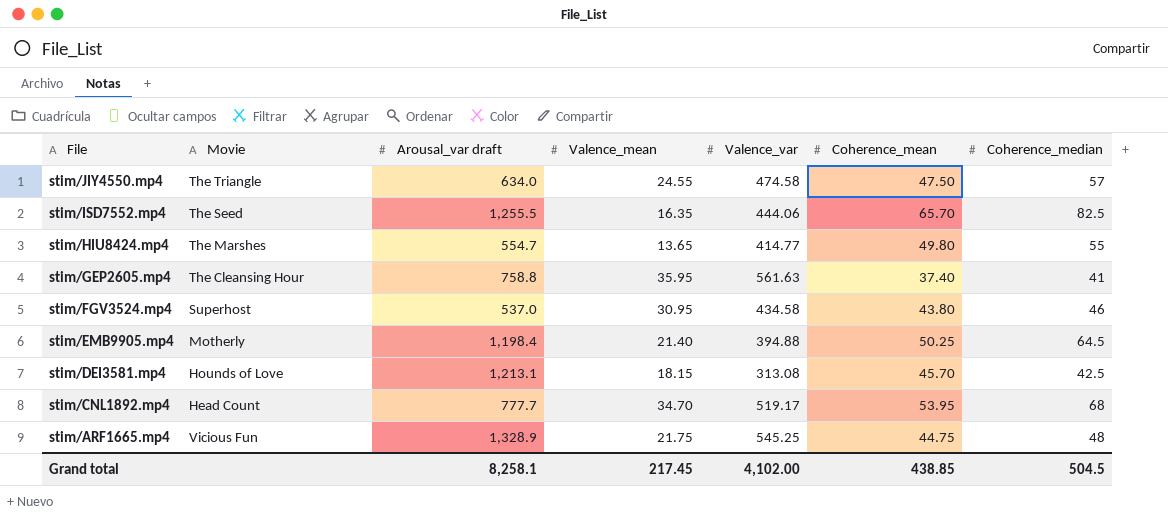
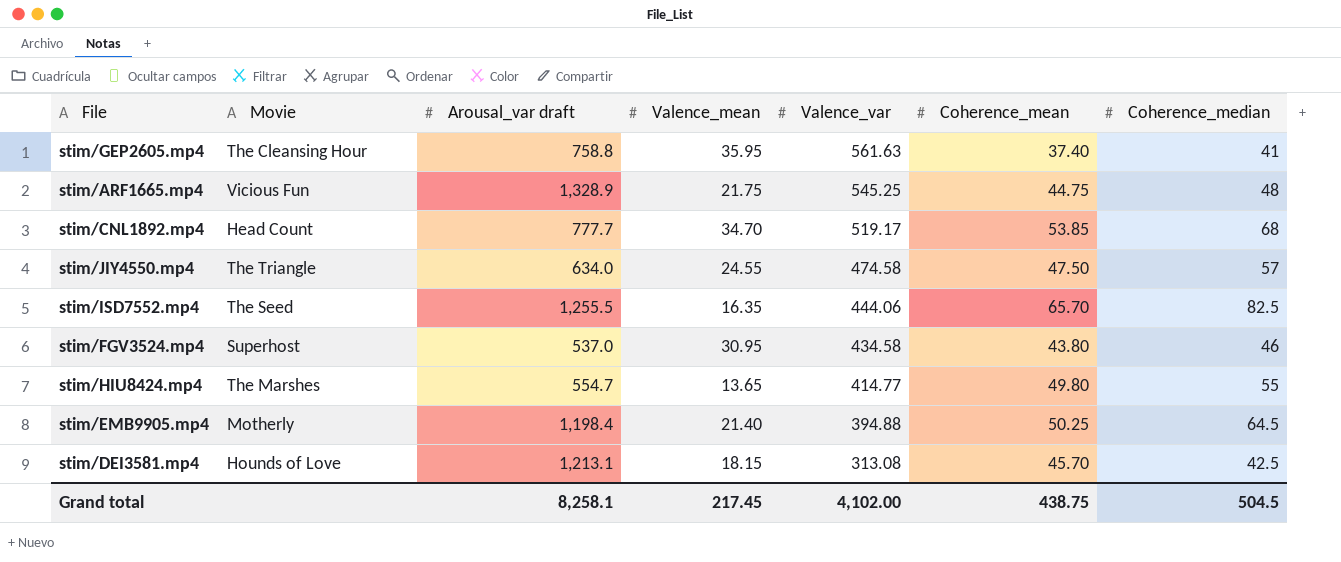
row order: File descending -> Valence_var descending
stim/CNL1892.mp4 | Coherence_mean: 53.95 -> 53.85
Grand total | Coherence_mean: 438.85 -> 438.75

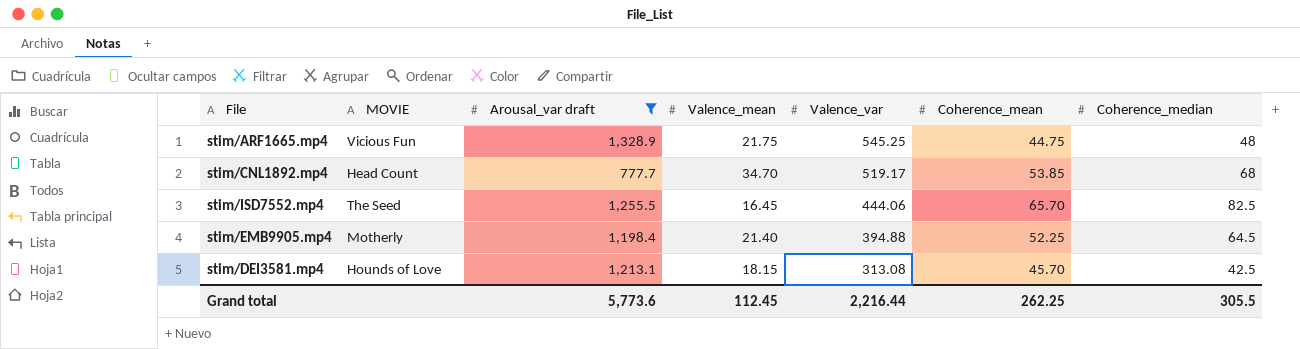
filter: none -> Arousal_var draft >= 777.7
column name: Movie -> MOVIE
stim/ISD7552.mp4 | Valence_mean: 16.35 -> 16.45
stim/EMB9905.mp4 | Coherence_mean: 50.25 -> 52.25
Grand total | Arousal_var draft: 8,258.1 -> 5,773.6
Grand total | Valence_mean: 217.45 -> 112.45
Grand total | Valence_var: 4,102.00 -> 2,216.44
Grand total | Coherence_mean: 438.75 -> 262.25
Grand total | Coherence_median: 504.5 -> 305.5

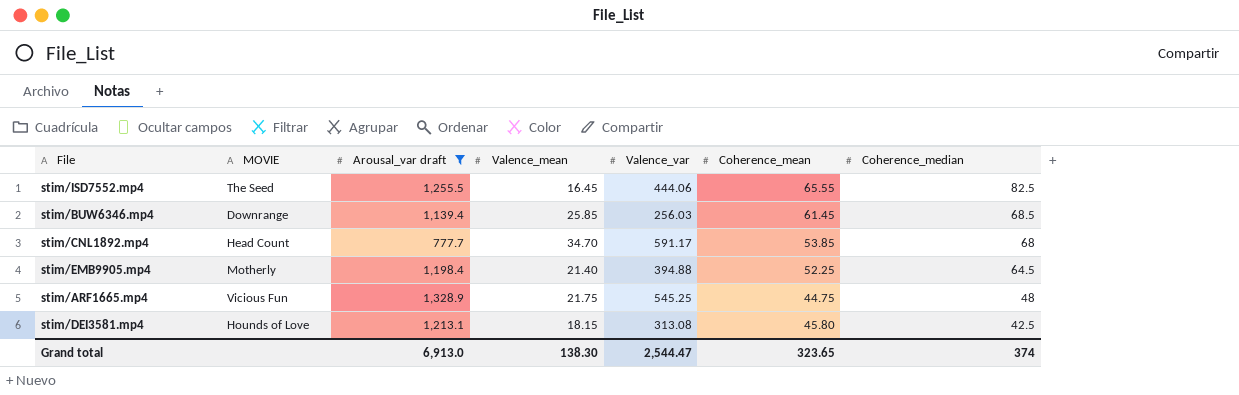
row order: Valence_var descending -> Coherence_median descending
stim/ISD7552.mp4 | Coherence_mean: 65.70 -> 65.55
row stim/BUW6346.mp4: none -> Downrange | 1,139.4 | 25.85 | 256.03 | 61.45 | 68.5
stim/CNL1892.mp4 | Valence_var: 519.17 -> 591.17
stim/DEI3581.mp4 | Coherence_mean: 45.70 -> 45.80
Grand total | Arousal_var draft: 5,773.6 -> 6,913.0
Grand total | Valence_mean: 112.45 -> 138.30
Grand total | Valence_var: 2,216.44 -> 2,544.47
Grand total | Coherence_mean: 262.25 -> 323.65
Grand total | Coherence_median: 305.5 -> 374

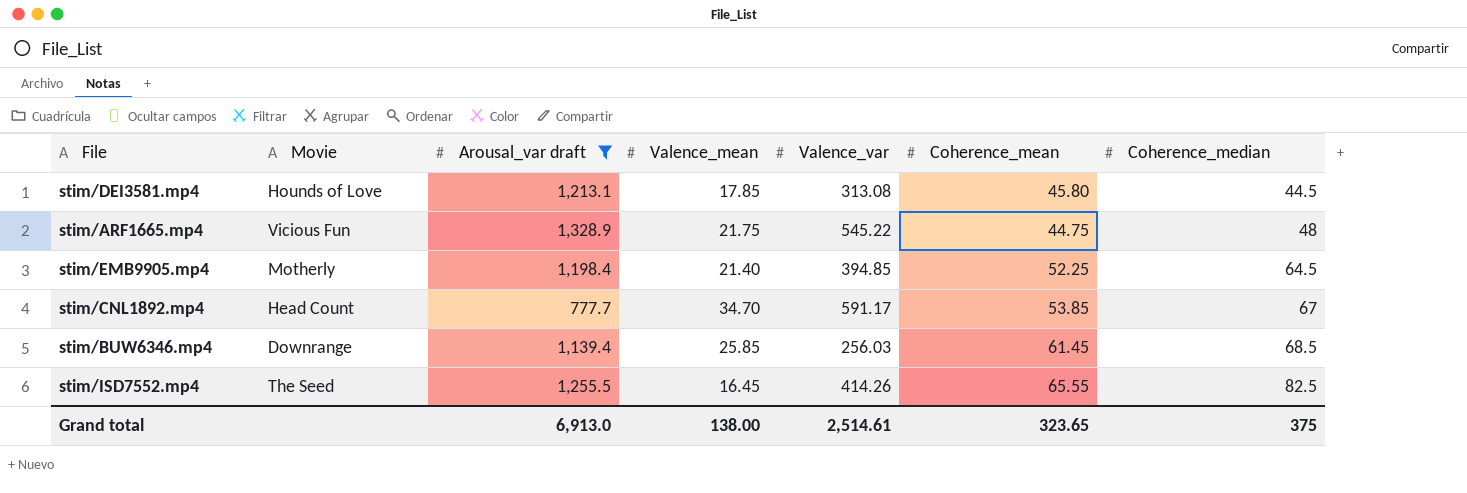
row order: Coherence_median descending -> Coherence_median ascending
column name: MOVIE -> Movie
stim/DEI3581.mp4 | Valence_mean: 18.15 -> 17.85
stim/DEI3581.mp4 | Coherence_median: 42.5 -> 44.5
stim/ARF1665.mp4 | Valence_var: 545.25 -> 545.22
stim/EMB9905.mp4 | Valence_var: 394.88 -> 394.85
stim/CNL1892.mp4 | Coherence_median: 68 -> 67
stim/ISD7552.mp4 | Valence_var: 444.06 -> 414.26
Grand total | Valence_mean: 138.30 -> 138.00
Grand total | Valence_var: 2,544.47 -> 2,514.61
Grand total | Coherence_median: 374 -> 375

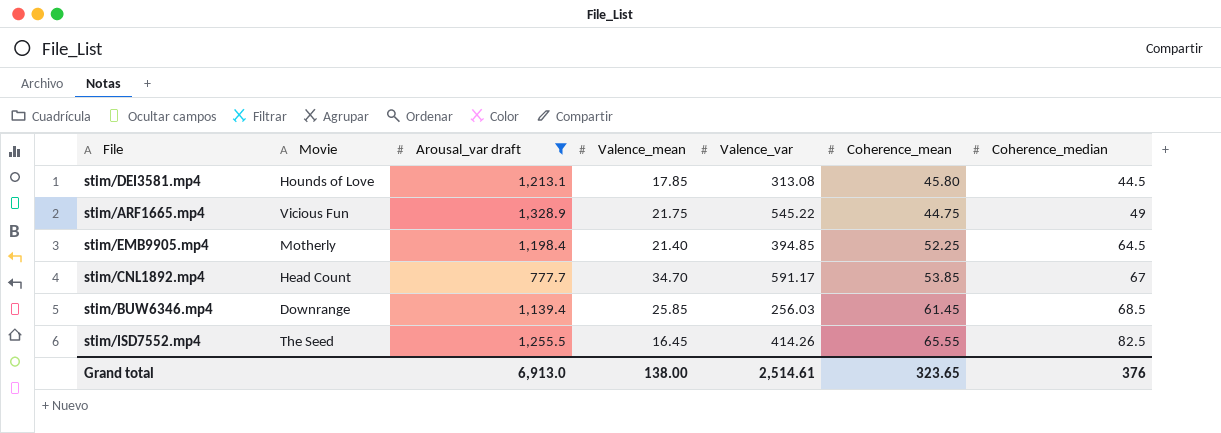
stim/ARF1665.mp4 | Coherence_median: 48 -> 49
Grand total | Coherence_median: 375 -> 376

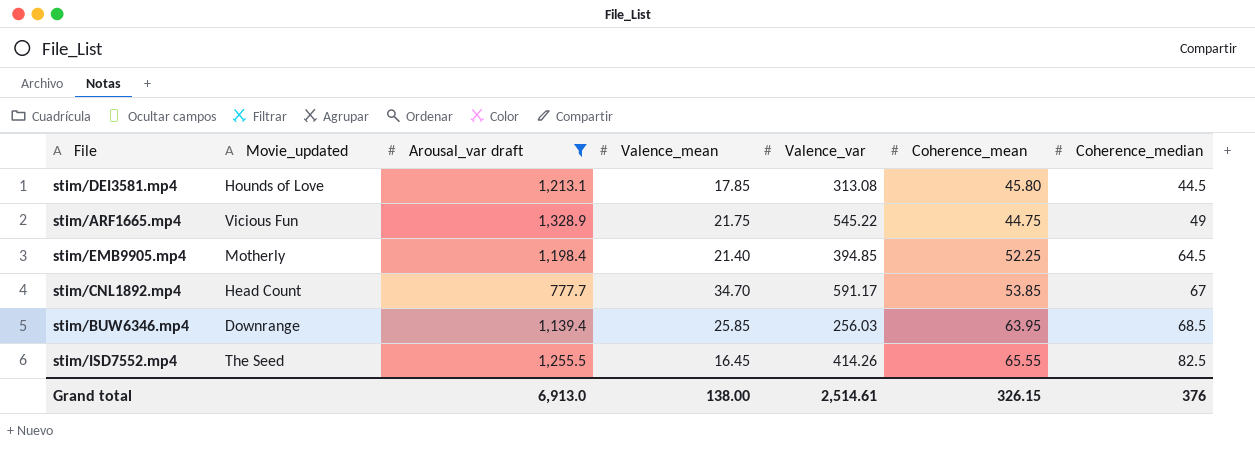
column name: Movie -> Movie_updated
stim/BUW6346.mp4 | Coherence_mean: 61.45 -> 63.95
Grand total | Coherence_mean: 323.65 -> 326.15

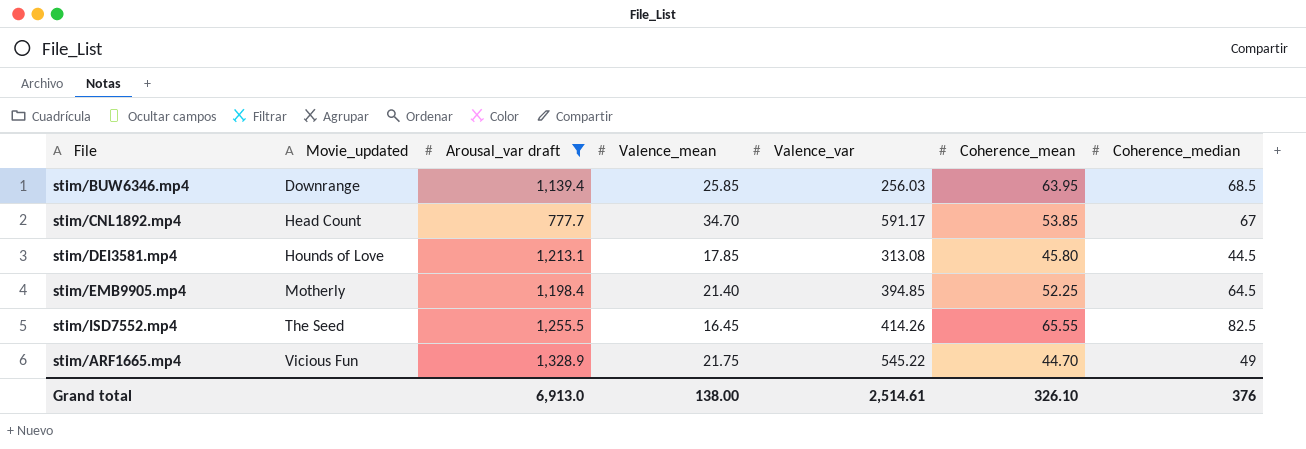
row order: Coherence_median ascending -> Movie_updated ascending
stim/ARF1665.mp4 | Coherence_mean: 44.75 -> 44.70
Grand total | Coherence_mean: 326.15 -> 326.10

